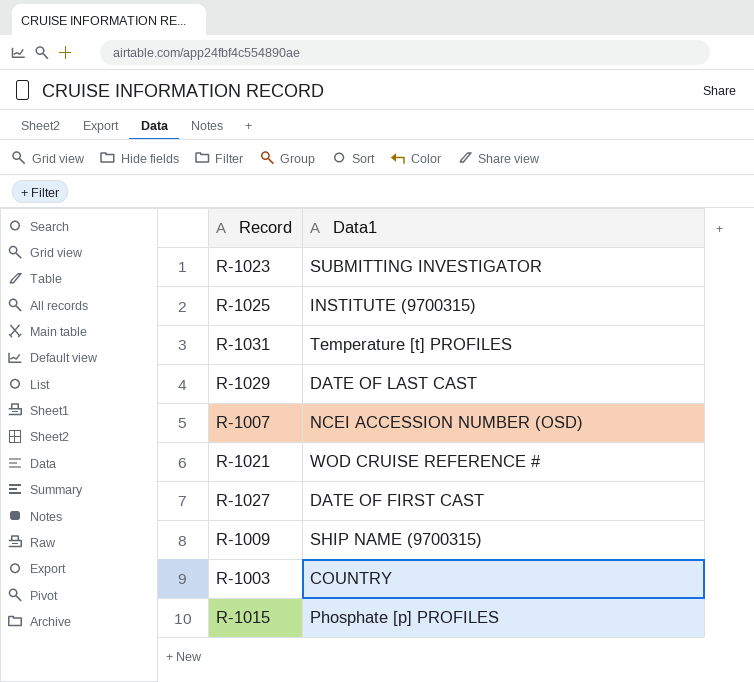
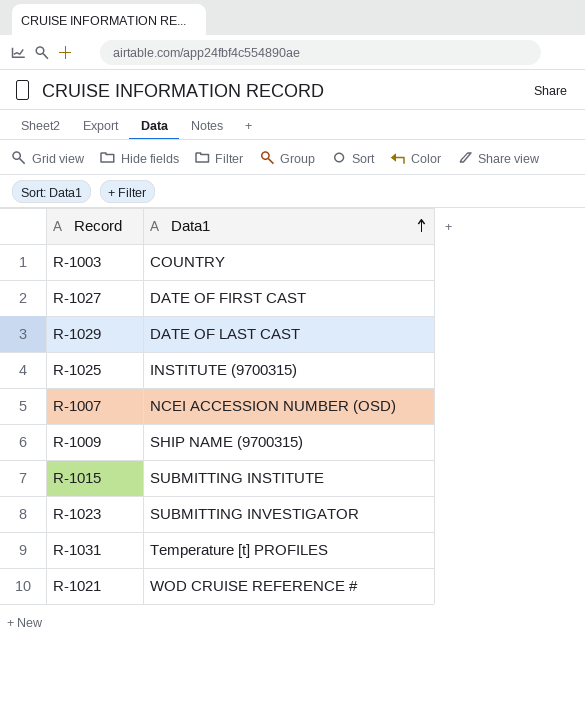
row order: none -> Data1 ascending
R-1015 | Data1: Phosphate [p] PROFILES -> SUBMITTING INSTITUTE

